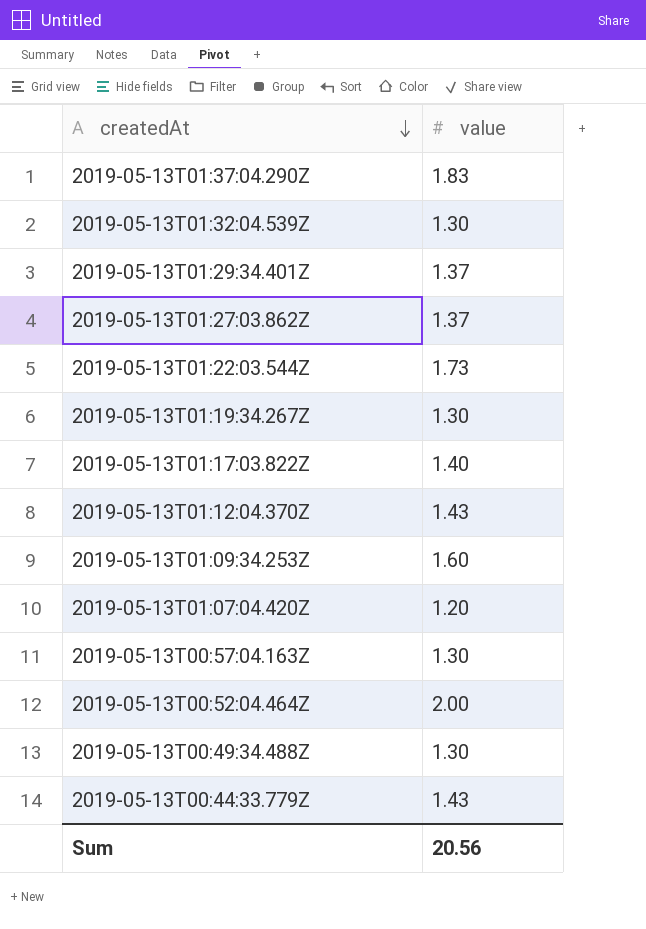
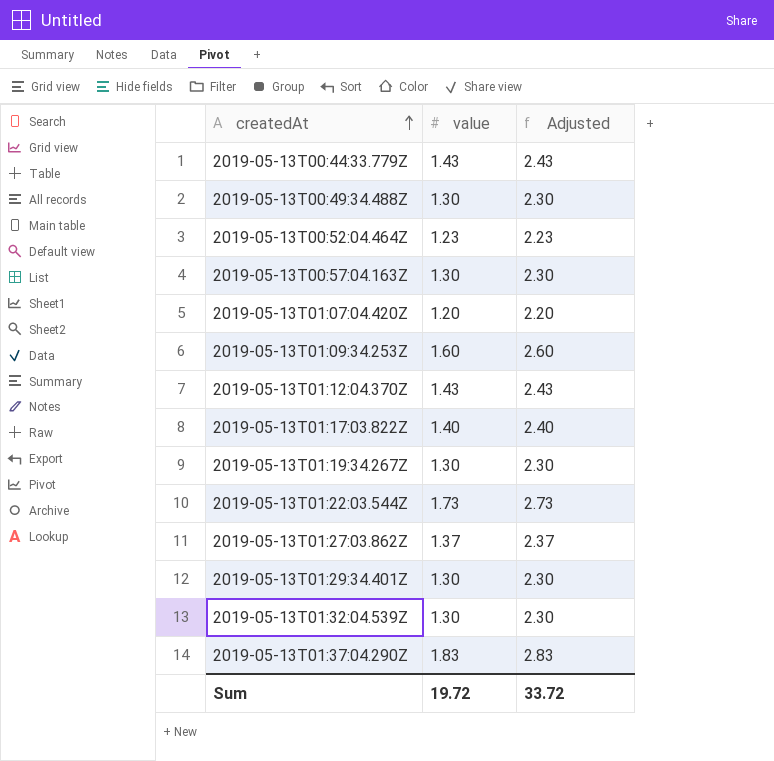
row order: createdAt descending -> createdAt ascending
column Adjusted | formula: none -> [value] + 1
2019-05-13T00:52:04.464Z | value: 2.00 -> 1.23
2019-05-13T01:29:34.401Z | value: 1.37 -> 1.30
Sum | value: 20.56 -> 19.72

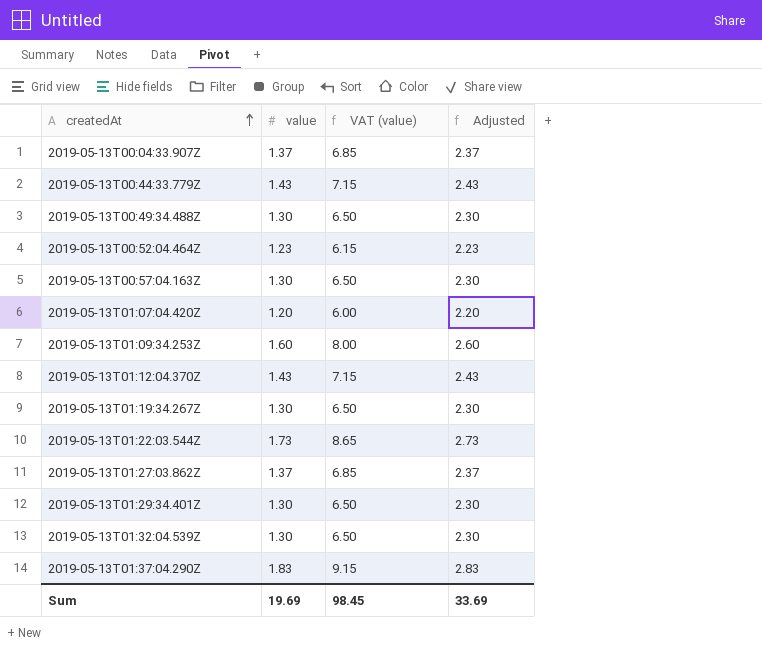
column VAT (value) | formula: none -> [value] * 5
row 2019-05-13T01:17:03.822Z: 1.40 | 2.40 -> none
row 2019-05-13T00:04:33.907Z: none -> 1.37 | 6.85 | 2.37
Sum | value: 19.72 -> 19.69
Sum | Adjusted: 33.72 -> 33.69

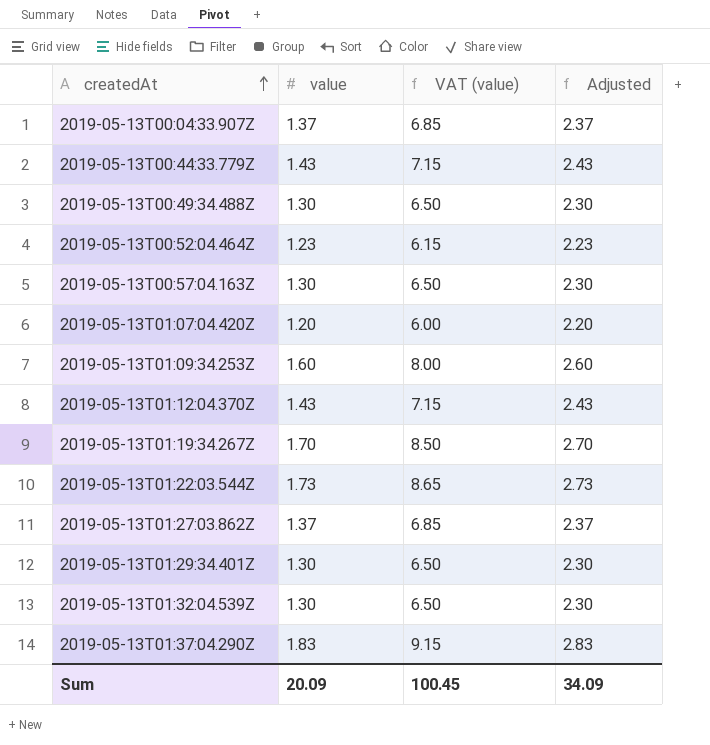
2019-05-13T01:19:34.267Z | value: 1.30 -> 1.70
2019-05-13T01:19:34.267Z | VAT (value): 6.50 -> 8.50
2019-05-13T01:19:34.267Z | Adjusted: 2.30 -> 2.70
Sum | value: 19.69 -> 20.09
Sum | VAT (value): 98.45 -> 100.45
Sum | Adjusted: 33.69 -> 34.09

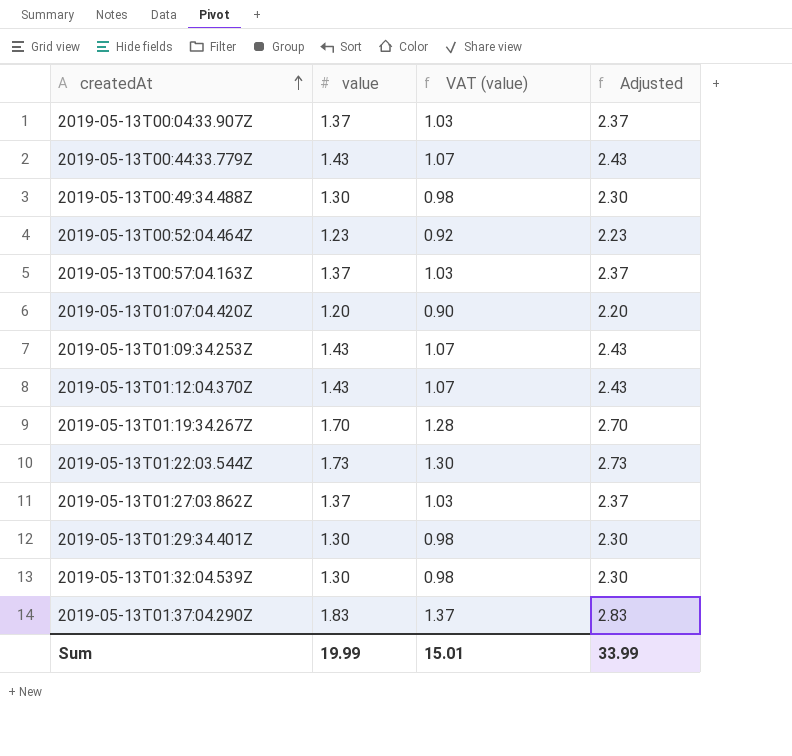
column VAT (value) | formula: [value] * 5 -> [value] * 0.75
2019-05-13T00:57:04.163Z | value: 1.30 -> 1.37
2019-05-13T00:57:04.163Z | Adjusted: 2.30 -> 2.37
2019-05-13T01:09:34.253Z | value: 1.60 -> 1.43
2019-05-13T01:09:34.253Z | Adjusted: 2.60 -> 2.43
Sum | value: 20.09 -> 19.99
Sum | VAT (value): 100.45 -> 15.01
Sum | Adjusted: 34.09 -> 33.99

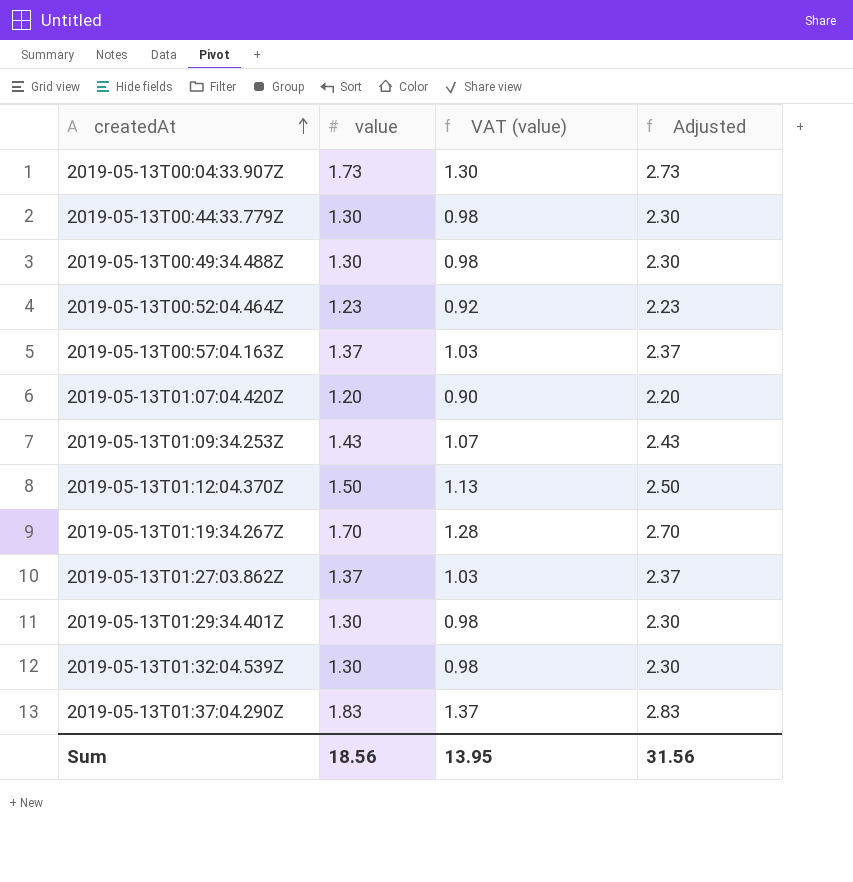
row 2019-05-13T01:22:03.544Z: 1.73 | 1.30 | 2.73 -> none
2019-05-13T00:04:33.907Z | value: 1.37 -> 1.73
2019-05-13T00:04:33.907Z | VAT (value): 1.03 -> 1.30
2019-05-13T00:04:33.907Z | Adjusted: 2.37 -> 2.73
2019-05-13T00:44:33.779Z | value: 1.43 -> 1.30
2019-05-13T00:44:33.779Z | VAT (value): 1.07 -> 0.98
2019-05-13T00:44:33.779Z | Adjusted: 2.43 -> 2.30
2019-05-13T01:12:04.370Z | value: 1.43 -> 1.50
2019-05-13T01:12:04.370Z | VAT (value): 1.07 -> 1.13
2019-05-13T01:12:04.370Z | Adjusted: 2.43 -> 2.50
Sum | value: 19.99 -> 18.56
Sum | VAT (value): 15.01 -> 13.95
Sum | Adjusted: 33.99 -> 31.56

